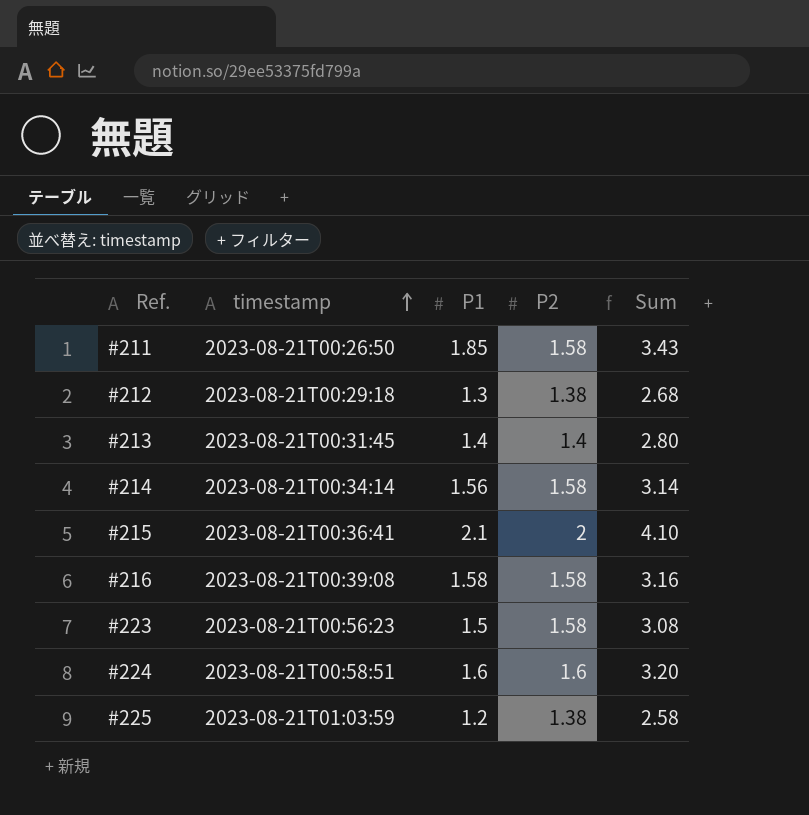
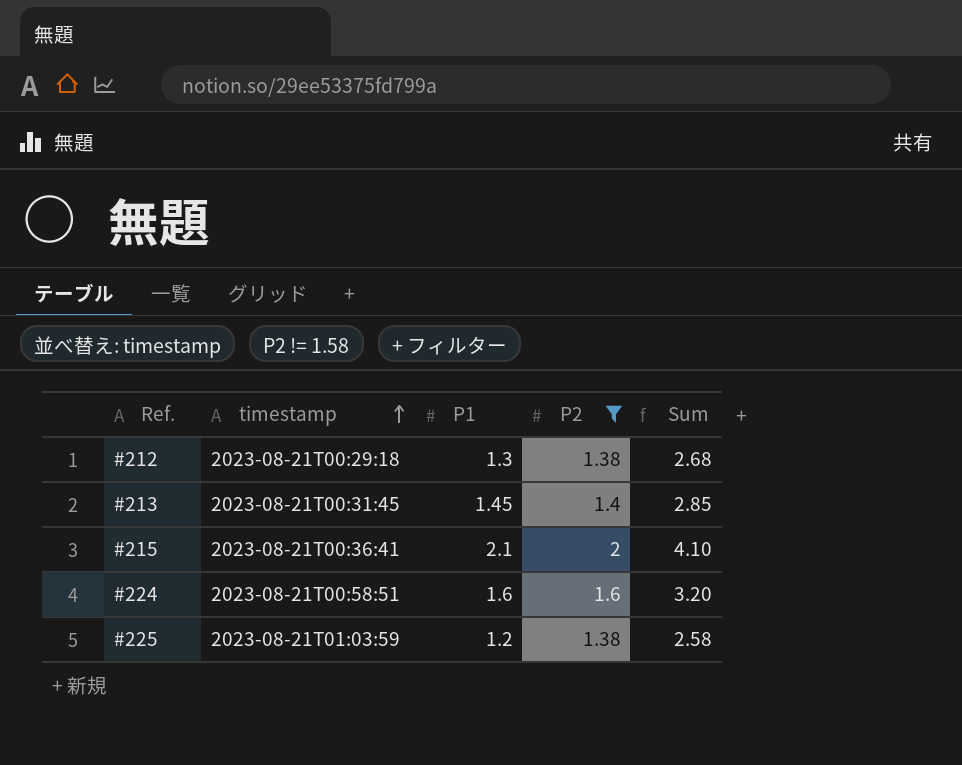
filter: none -> P2 != 1.58
#213 | P1: 1.4 -> 1.45
#213 | Sum: 2.80 -> 2.85

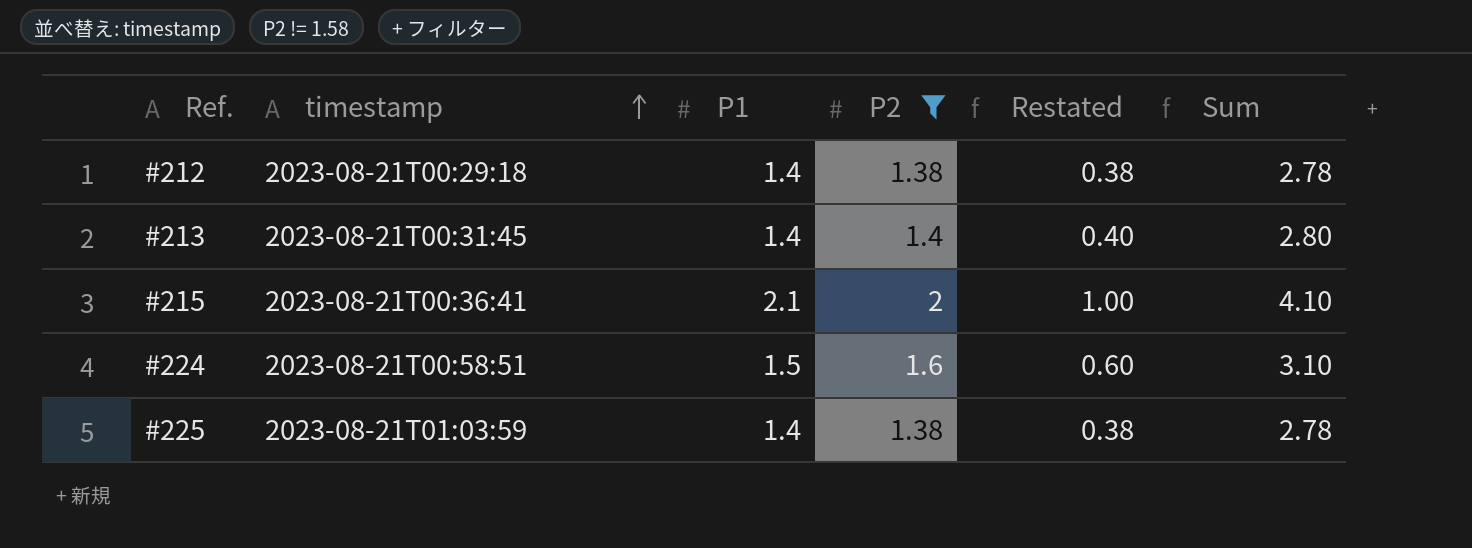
column Restated | formula: none -> [P2] - 1
#212 | P1: 1.3 -> 1.4
#212 | Sum: 2.68 -> 2.78
#213 | P1: 1.45 -> 1.4
#213 | Sum: 2.85 -> 2.80
#224 | P1: 1.6 -> 1.5
#224 | Sum: 3.20 -> 3.10
#225 | P1: 1.2 -> 1.4
#225 | Sum: 2.58 -> 2.78

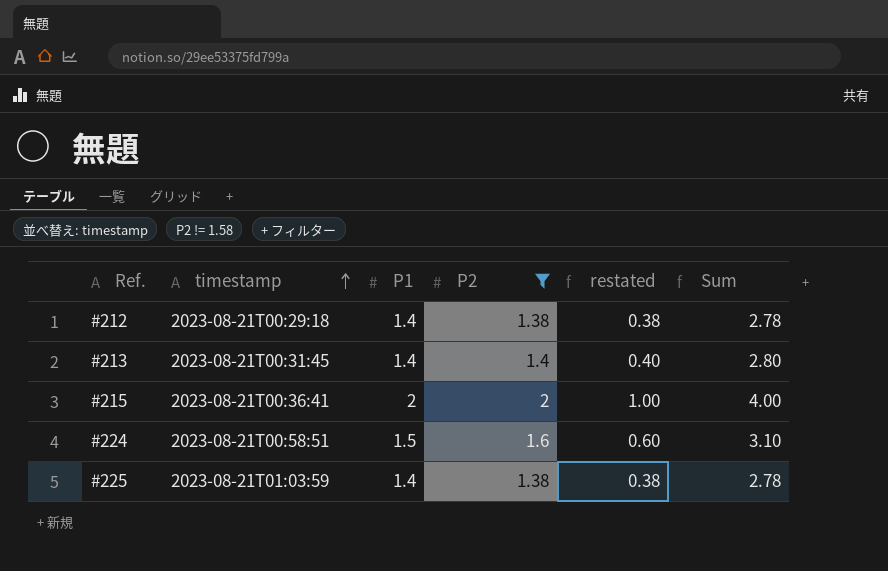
column name: Restated -> restated
#215 | P1: 2.1 -> 2
#215 | Sum: 4.10 -> 4.00

